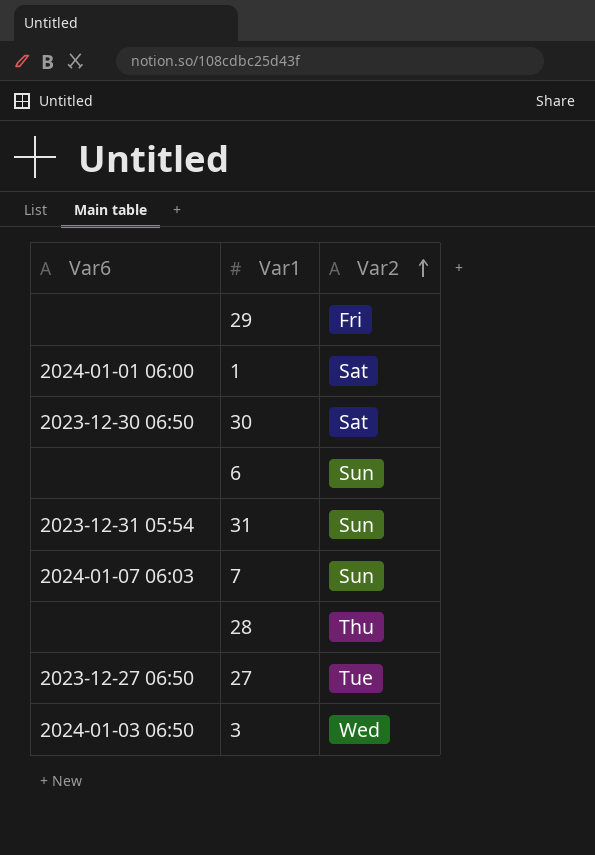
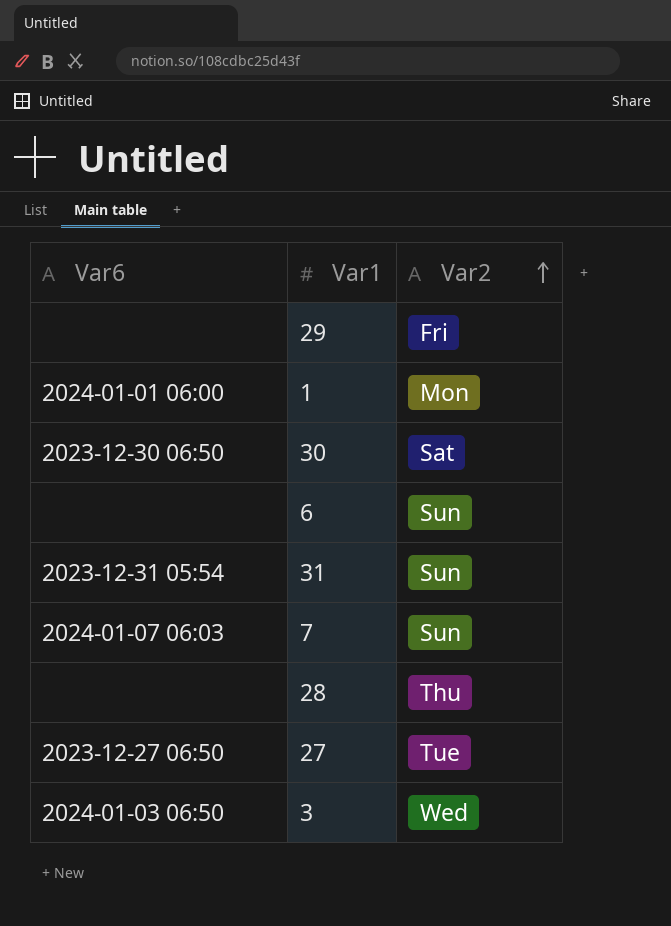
1 | Var2: Sat -> Mon

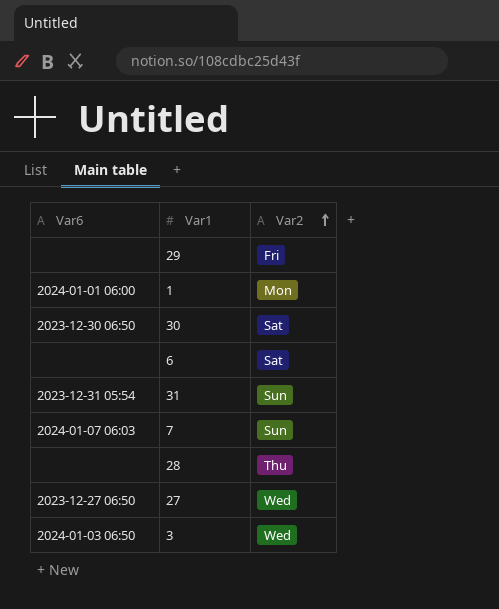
6 | Var2: Sun -> Sat
27 | Var2: Tue -> Wed

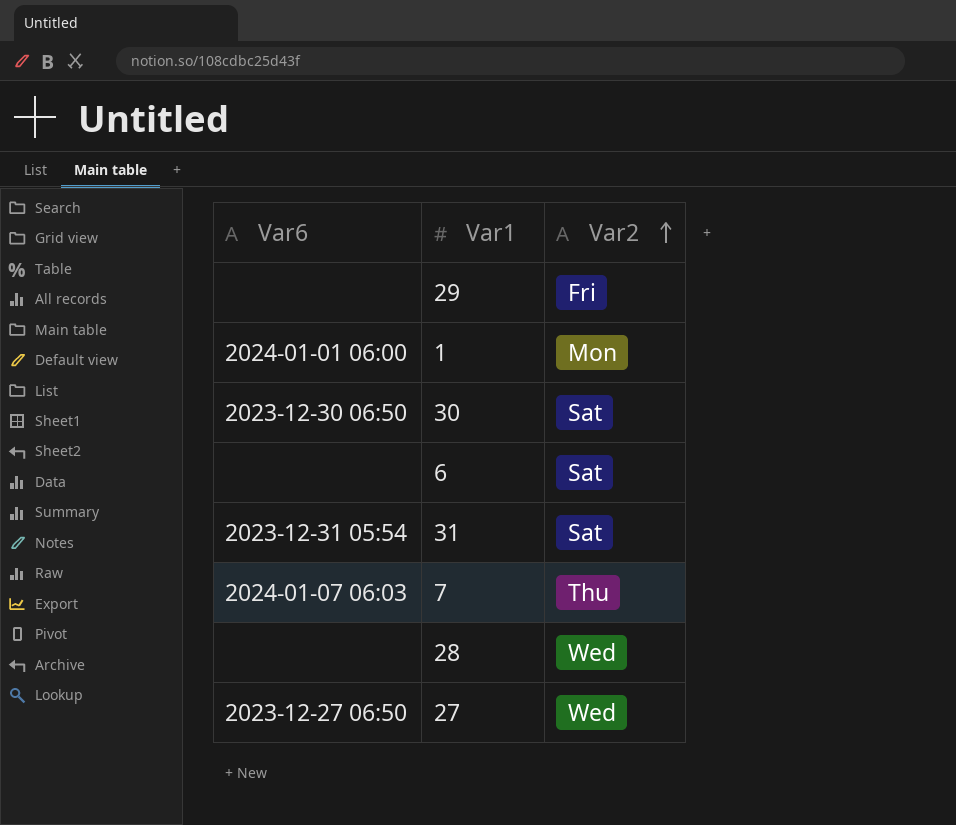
row 3: 2024-01-03 06:50 | Wed -> none
31 | Var2: Sun -> Sat
7 | Var2: Sun -> Thu
28 | Var2: Thu -> Wed

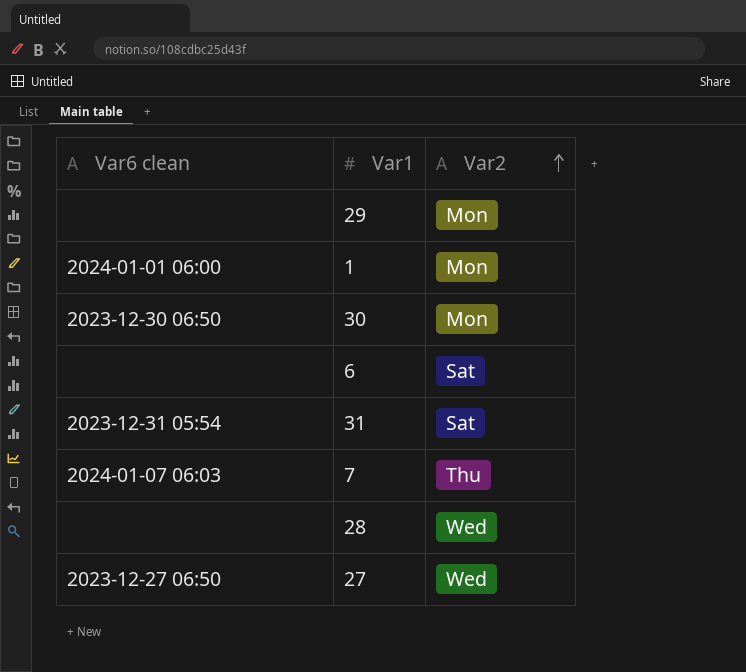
column name: Var6 -> Var6 clean
29 | Var2: Fri -> Mon
30 | Var2: Sat -> Mon

